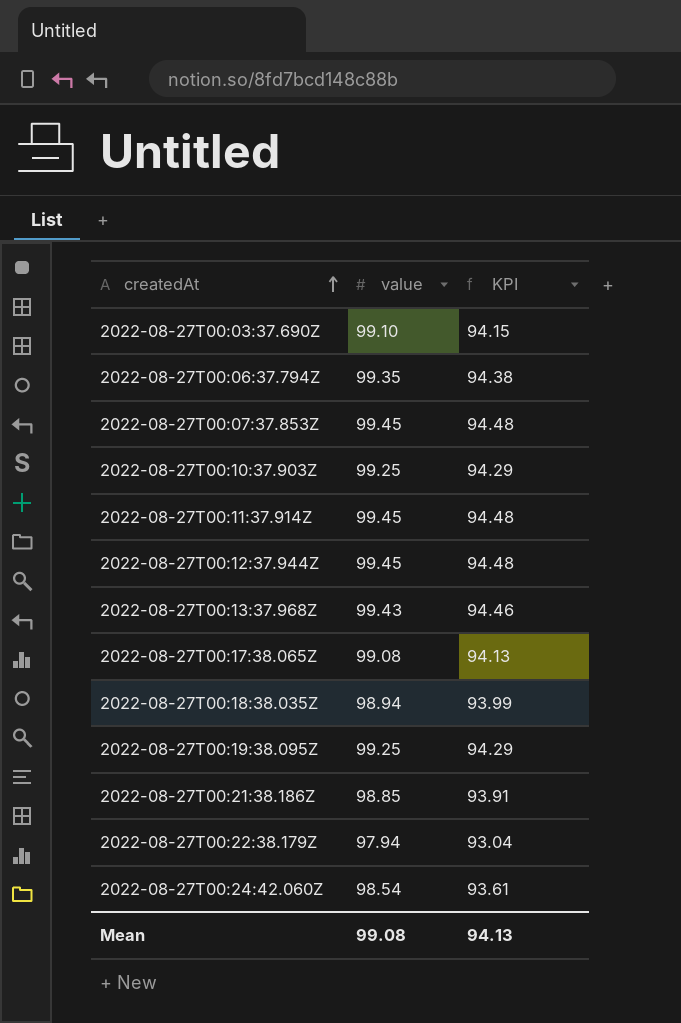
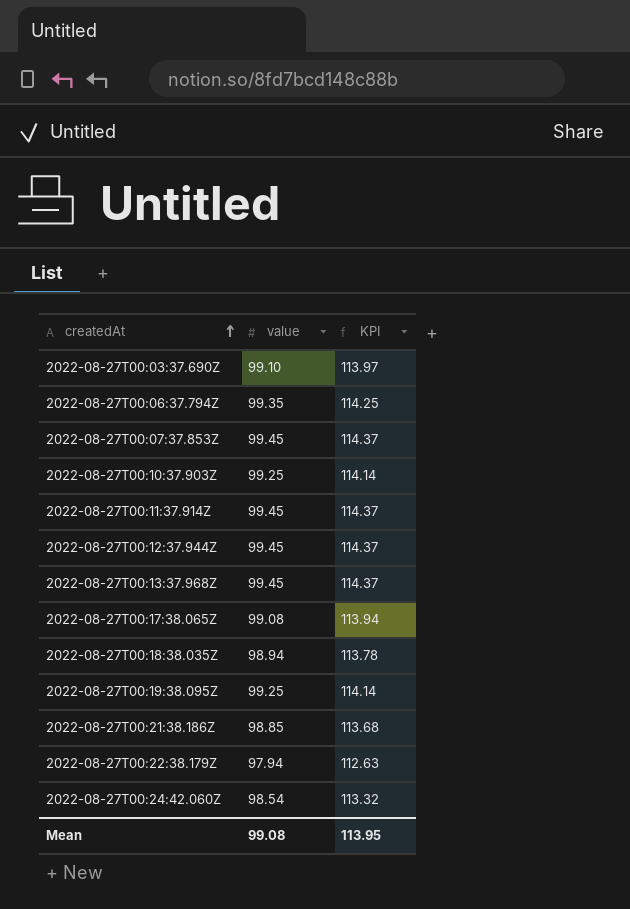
column KPI | formula: [value] * 0.95 -> [value] * 1.15
2022-08-27T00:13:37.968Z | value: 99.43 -> 99.45
Mean | KPI: 94.13 -> 113.95

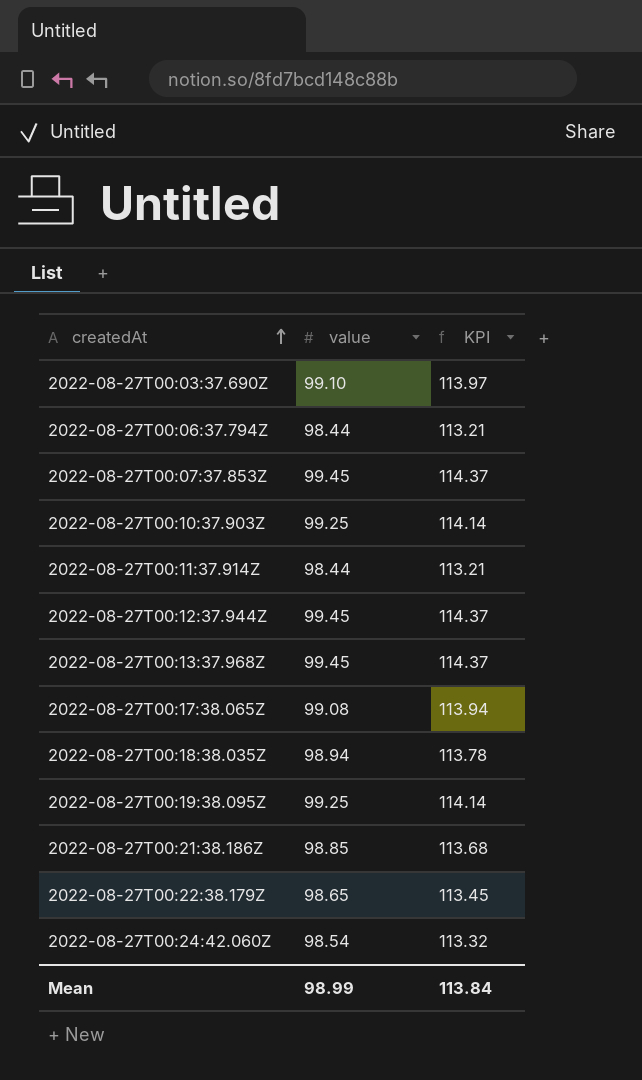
2022-08-27T00:06:37.794Z | value: 99.35 -> 98.44
2022-08-27T00:06:37.794Z | KPI: 114.25 -> 113.21
2022-08-27T00:11:37.914Z | value: 99.45 -> 98.44
2022-08-27T00:11:37.914Z | KPI: 114.37 -> 113.21
2022-08-27T00:22:38.179Z | value: 97.94 -> 98.65
2022-08-27T00:22:38.179Z | KPI: 112.63 -> 113.45
Mean | value: 99.08 -> 98.99
Mean | KPI: 113.95 -> 113.84

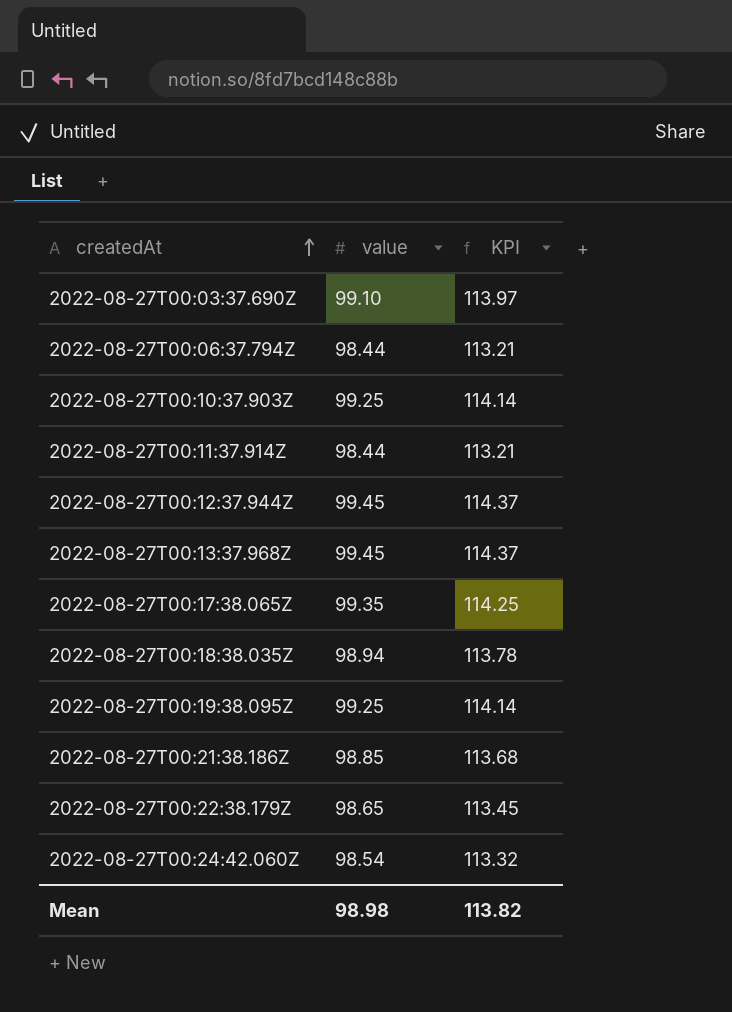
row 2022-08-27T00:07:37.853Z: 99.45 | 114.37 -> none
2022-08-27T00:17:38.065Z | value: 99.08 -> 99.35
2022-08-27T00:17:38.065Z | KPI: 113.94 -> 114.25
Mean | value: 98.99 -> 98.98
Mean | KPI: 113.84 -> 113.82

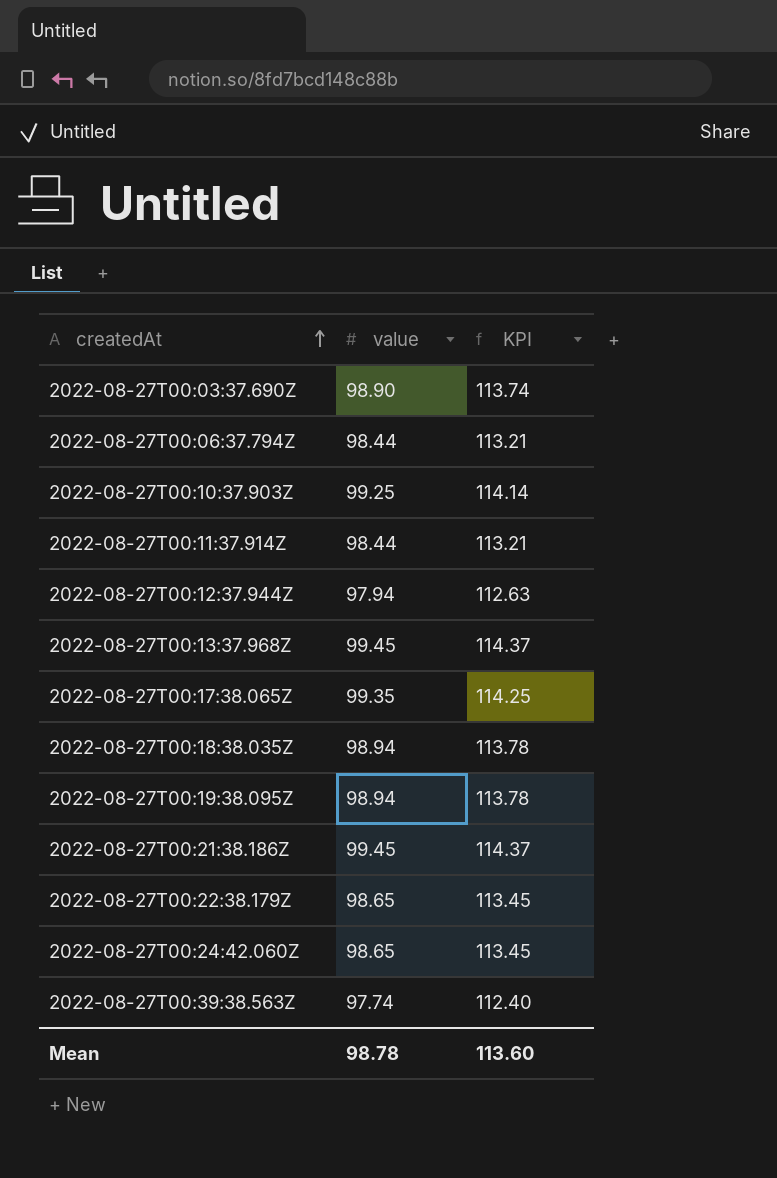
2022-08-27T00:03:37.690Z | value: 99.10 -> 98.90
2022-08-27T00:03:37.690Z | KPI: 113.97 -> 113.74
2022-08-27T00:12:37.944Z | value: 99.45 -> 97.94
2022-08-27T00:12:37.944Z | KPI: 114.37 -> 112.63
2022-08-27T00:19:38.095Z | value: 99.25 -> 98.94
2022-08-27T00:19:38.095Z | KPI: 114.14 -> 113.78
2022-08-27T00:21:38.186Z | value: 98.85 -> 99.45
2022-08-27T00:21:38.186Z | KPI: 113.68 -> 114.37
2022-08-27T00:24:42.060Z | value: 98.54 -> 98.65
2022-08-27T00:24:42.060Z | KPI: 113.32 -> 113.45
row 2022-08-27T00:39:38.563Z: none -> 97.74 | 112.40
Mean | value: 98.98 -> 98.78
Mean | KPI: 113.82 -> 113.60

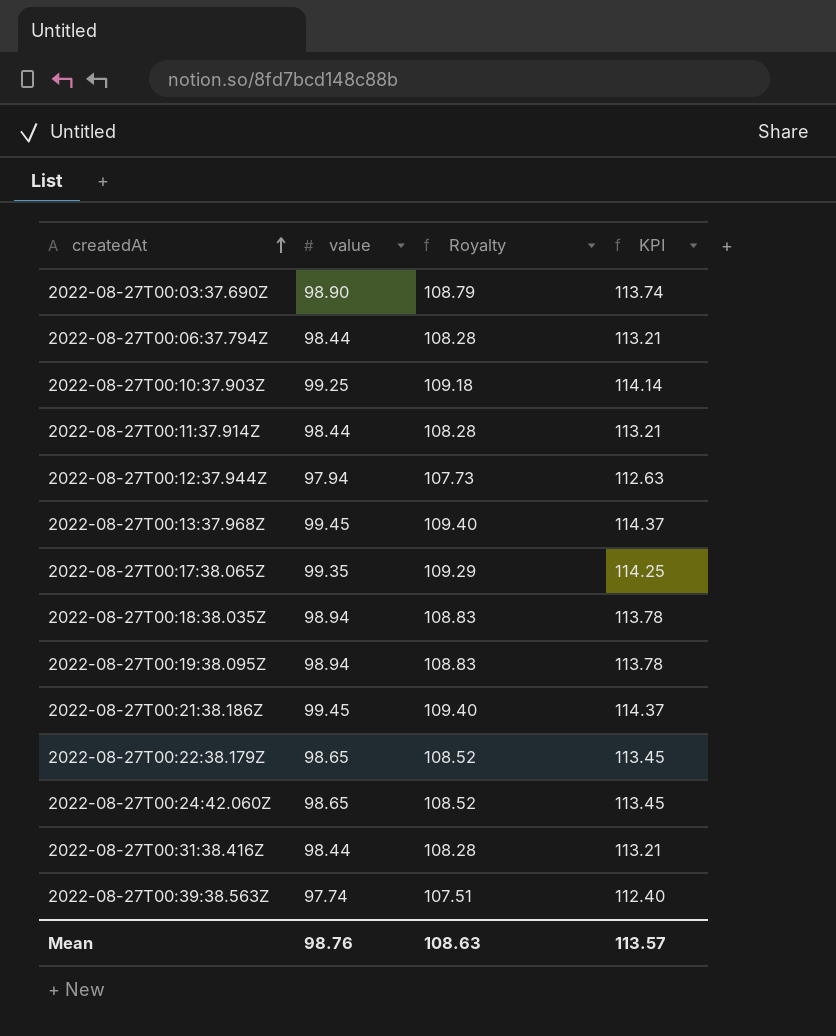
column Royalty | formula: none -> [value] * 1.1
row 2022-08-27T00:31:38.416Z: none -> 98.44 | 108.28 | 113.21
Mean | value: 98.78 -> 98.76
Mean | KPI: 113.60 -> 113.57

